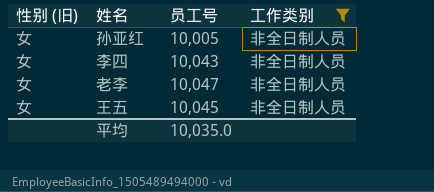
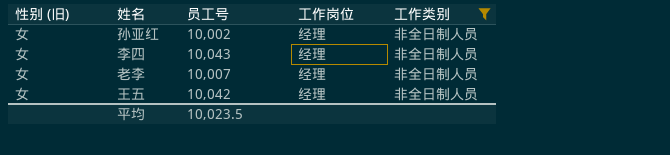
column 工作岗位 | position: none -> 4
孙亚红 | 员工号: 10,005 -> 10,002
老李 | 员工号: 10,047 -> 10,007
王五 | 员工号: 10,045 -> 10,042
平均 | 员工号: 10,035.0 -> 10,023.5

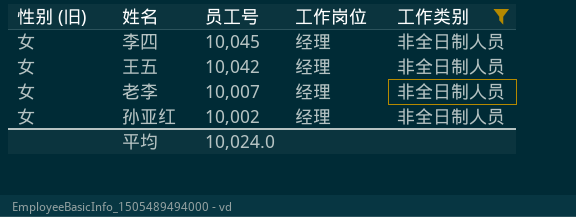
row order: none -> 员工号 descending
李四 | 员工号: 10,043 -> 10,045
平均 | 员工号: 10,023.5 -> 10,024.0

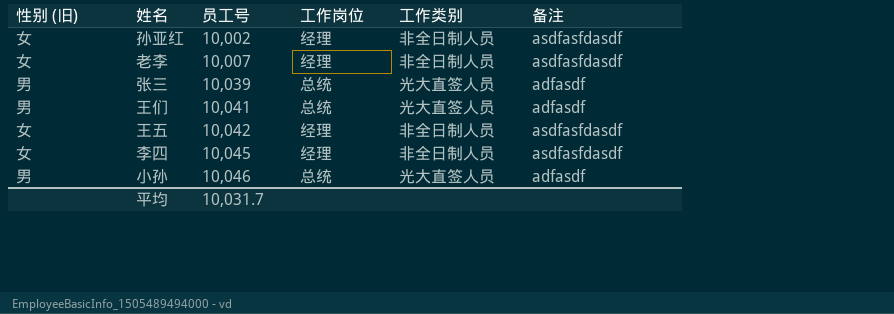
filter: 工作类别 = 非全日制人员 -> none
row order: 员工号 descending -> 员工号 ascending
column 备注 | position: none -> 6
平均 | 员工号: 10,024.0 -> 10,031.7

